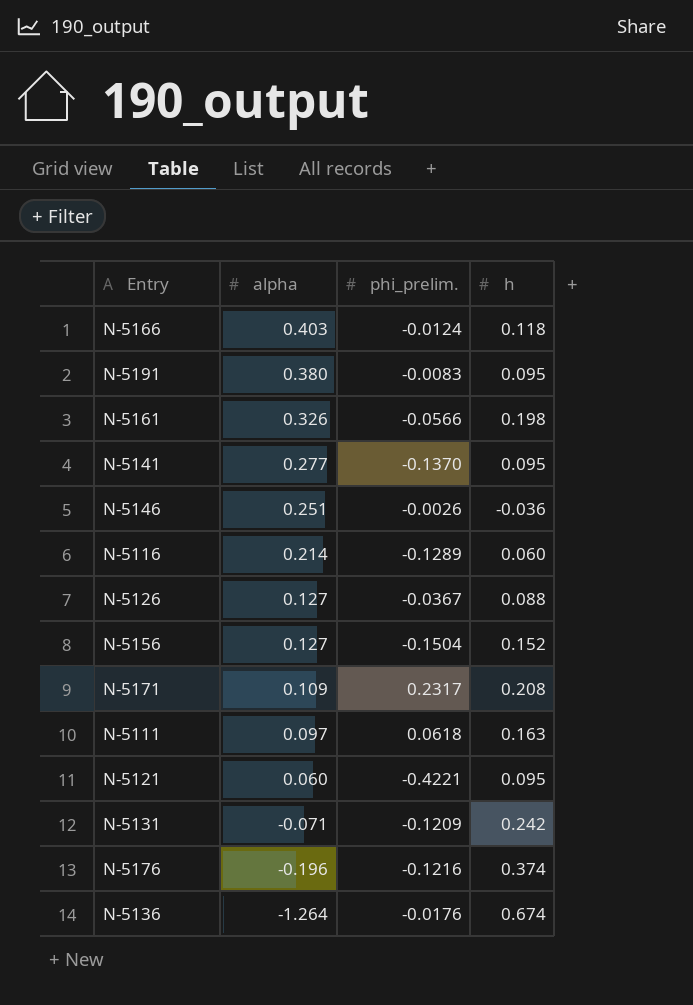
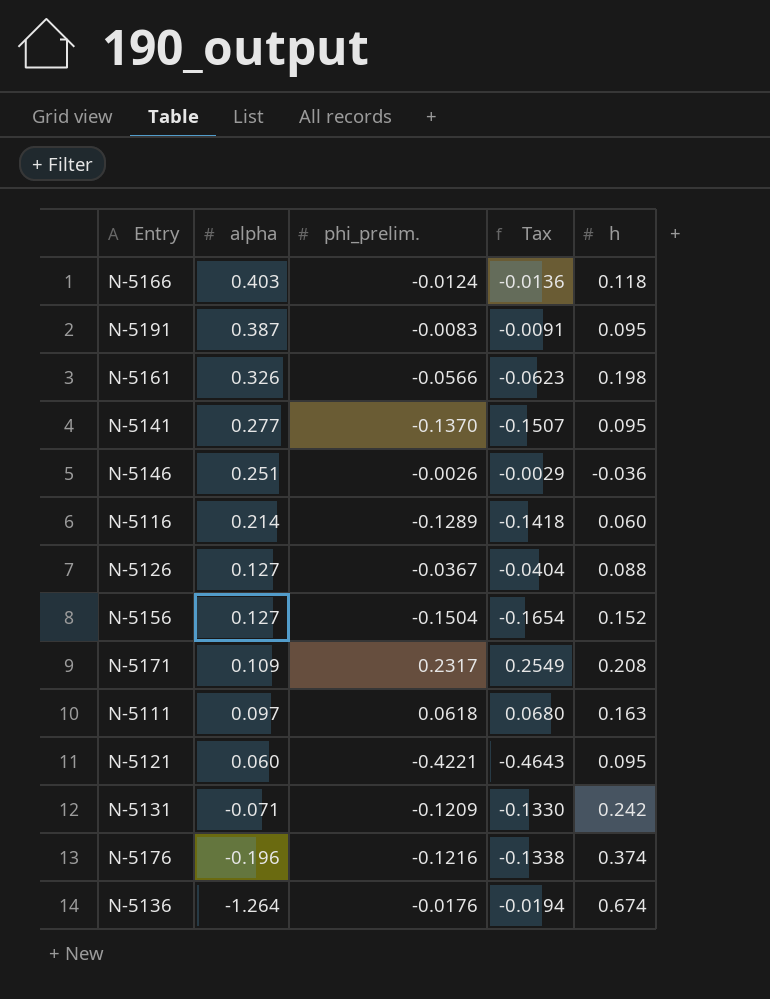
column Tax | formula: none -> [phi_prelim.] * 1.1
N-5191 | alpha: 0.380 -> 0.387

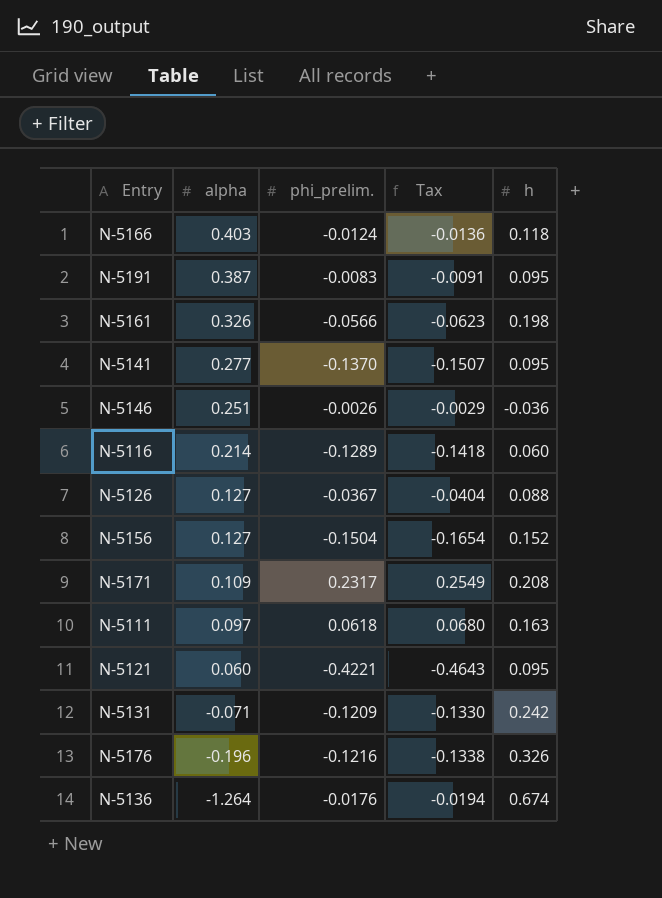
N-5176 | h: 0.374 -> 0.326

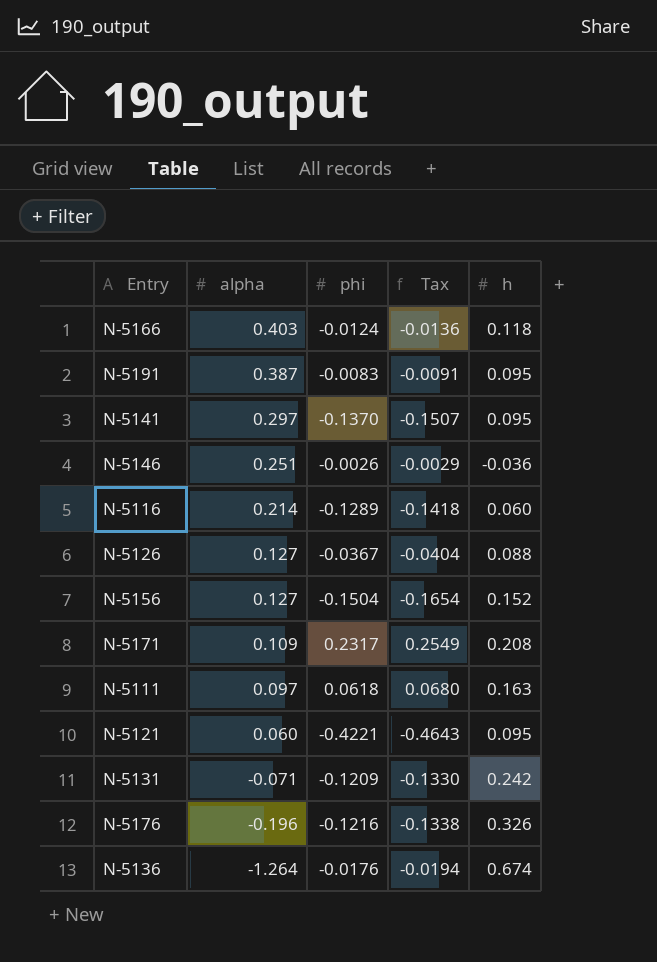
column name: phi_prelim. -> phi
row N-5161: 0.326 | -0.0566 | -0.0623 | 0.198 -> none
N-5141 | alpha: 0.277 -> 0.297

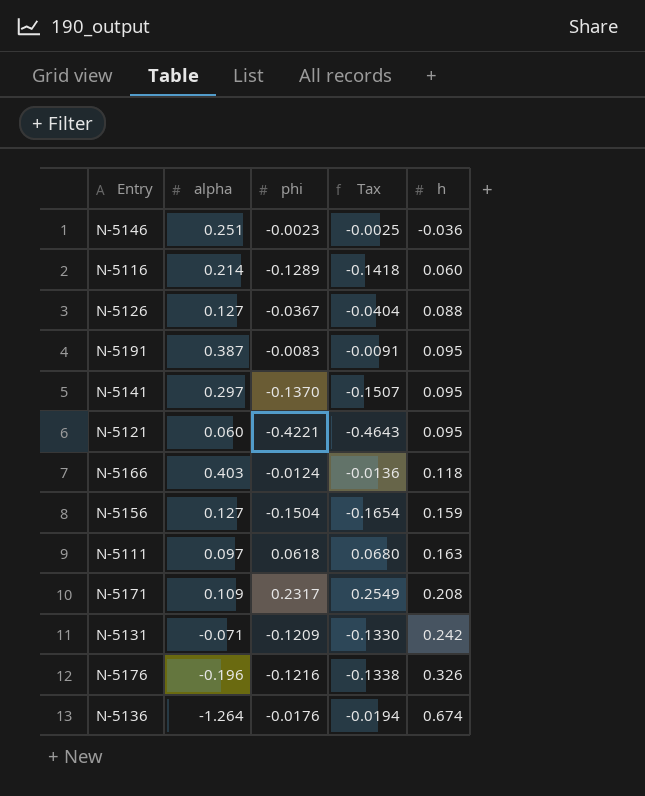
row order: alpha descending -> h ascending
N-5146 | phi: -0.0026 -> -0.0023
N-5146 | Tax: -0.0029 -> -0.0025
N-5156 | h: 0.152 -> 0.159

